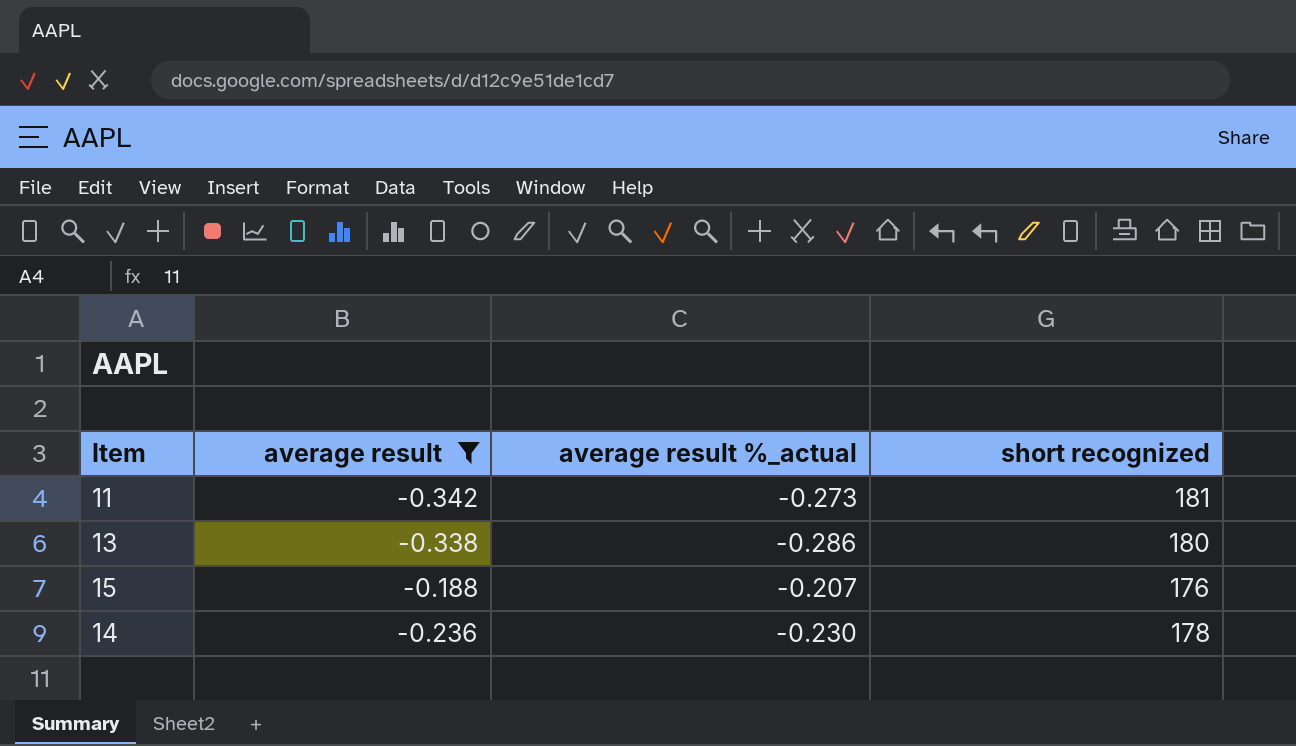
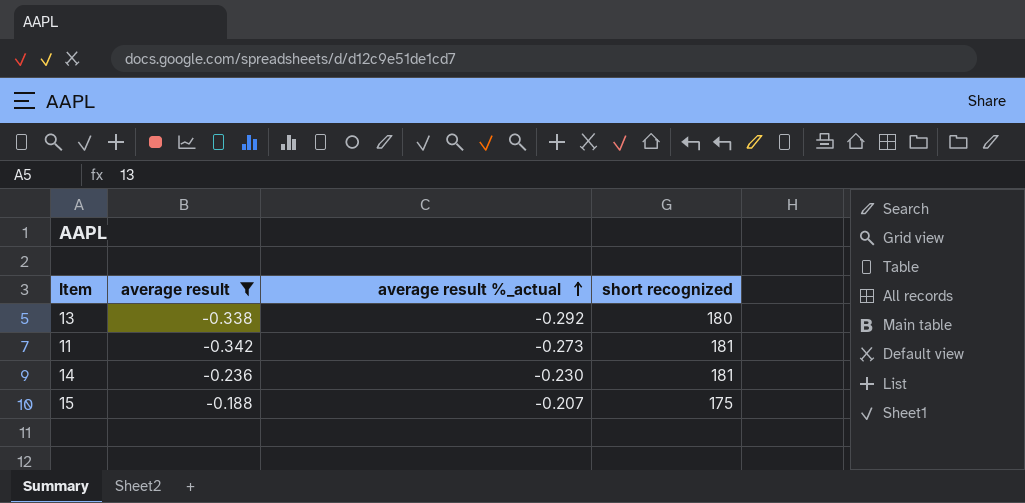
row order: none -> average result %_actual ascending
13 | average result %_actual: -0.286 -> -0.292
14 | short recognized: 178 -> 181
15 | short recognized: 176 -> 175

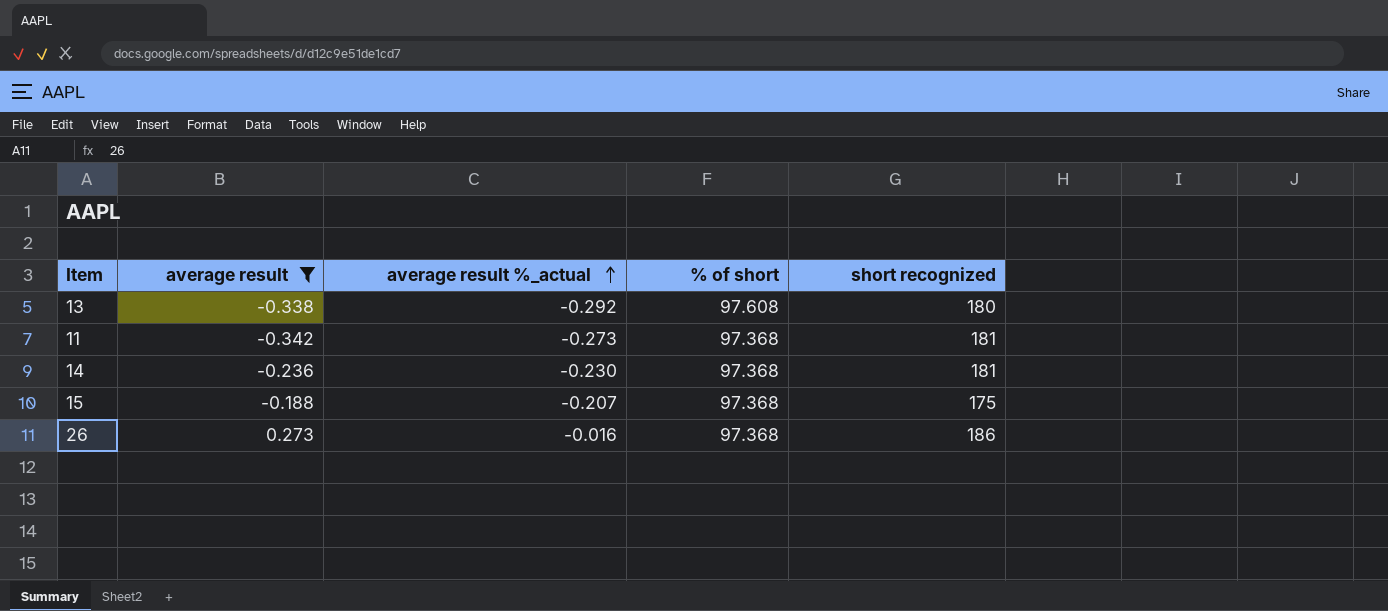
column % of short | position: none -> 4
row 26: none -> 0.273 | -0.016 | 97.368 | 186

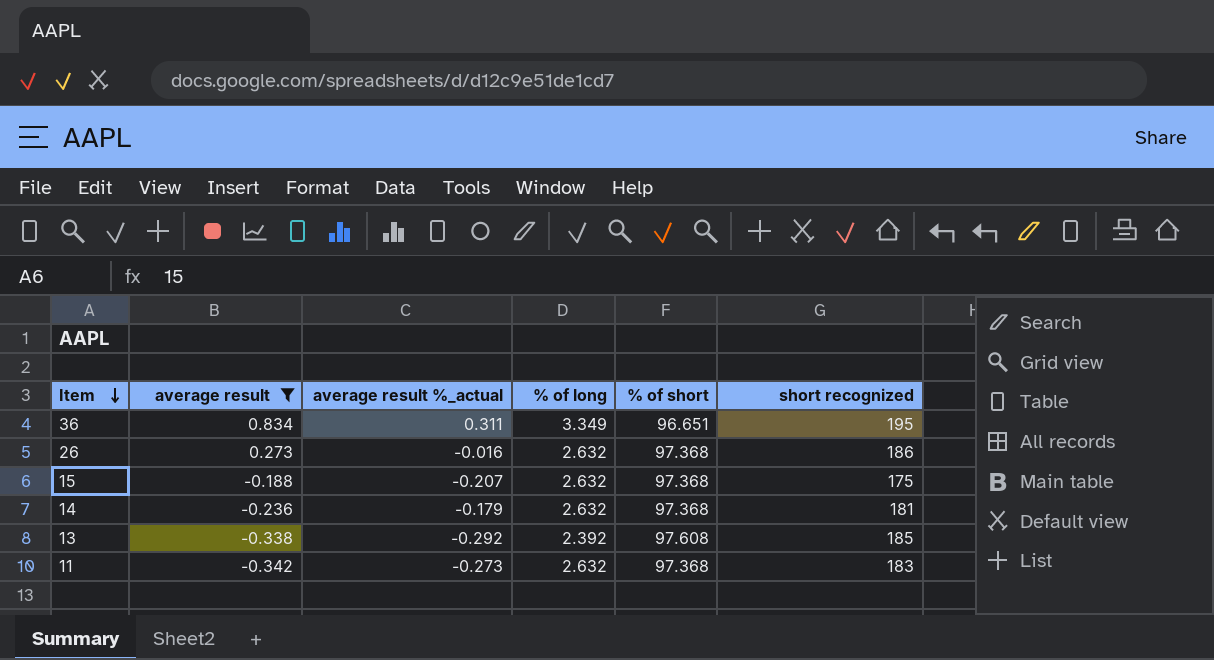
row order: average result %_actual ascending -> Item descending
column % of long | position: none -> 4
row 36: none -> 0.834 | 0.311 | 3.349 | 96.651 | 195
14 | average result %_actual: -0.230 -> -0.179
13 | short recognized: 180 -> 185
11 | short recognized: 181 -> 183

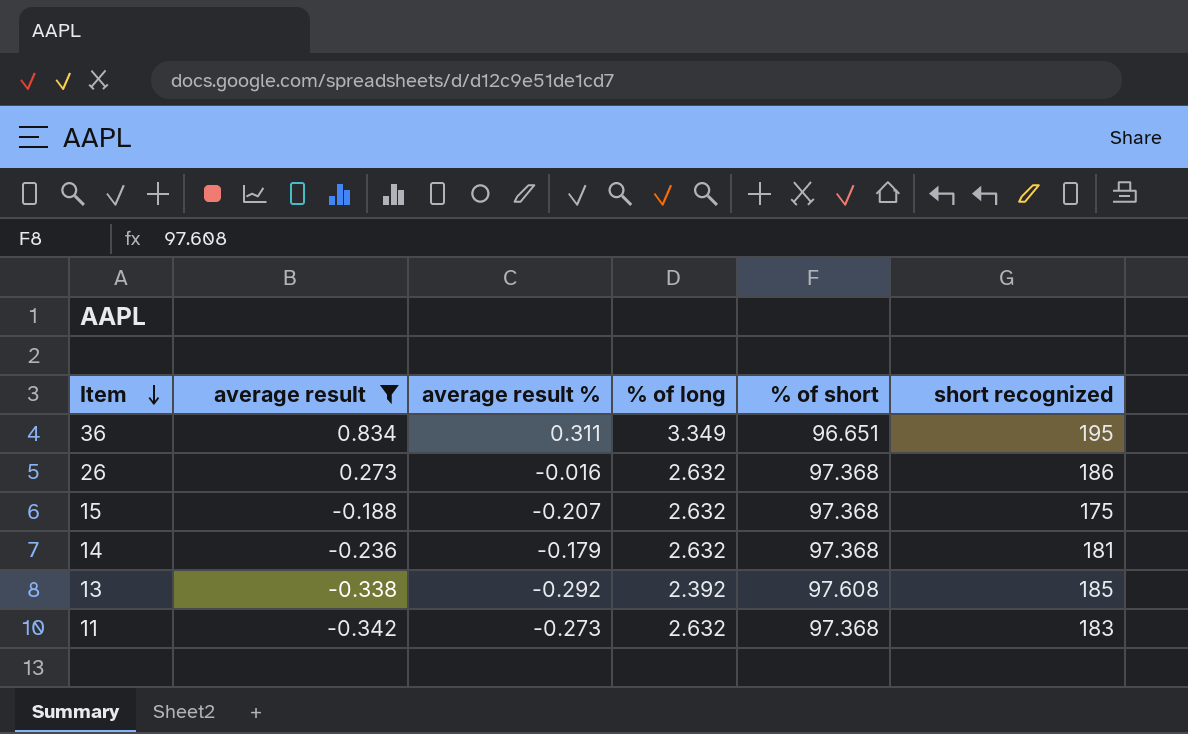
column name: average result %_actual -> average result %

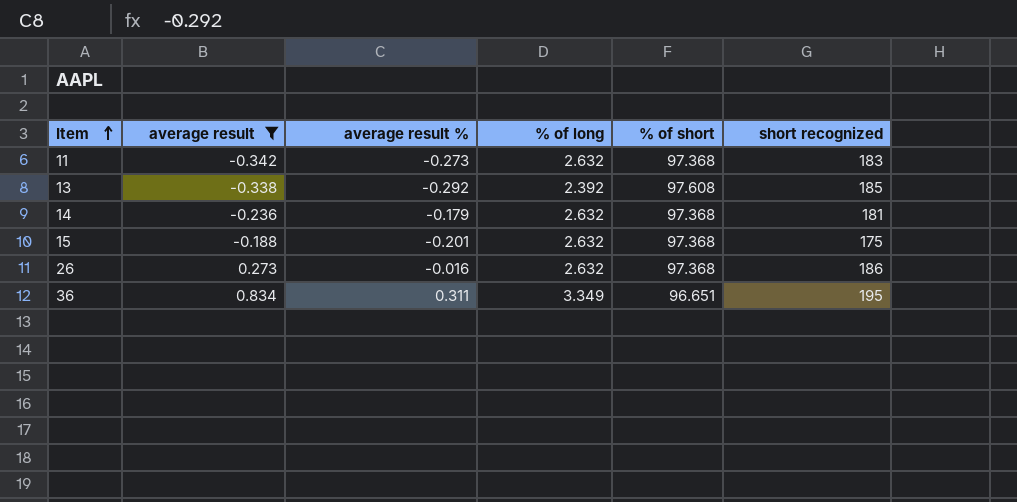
row order: Item descending -> Item ascending
15 | average result %: -0.207 -> -0.201

